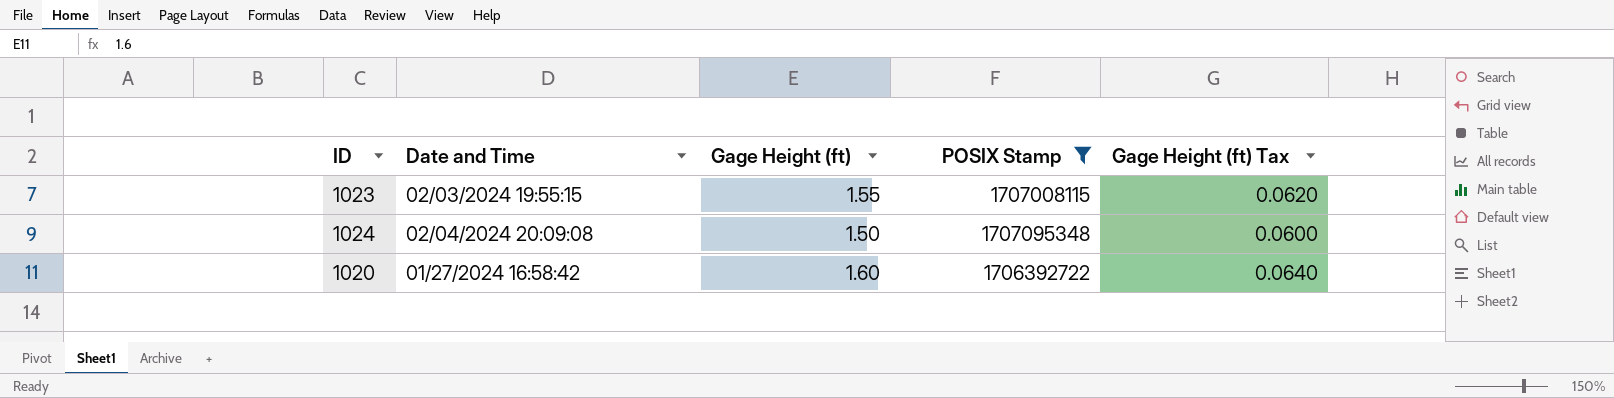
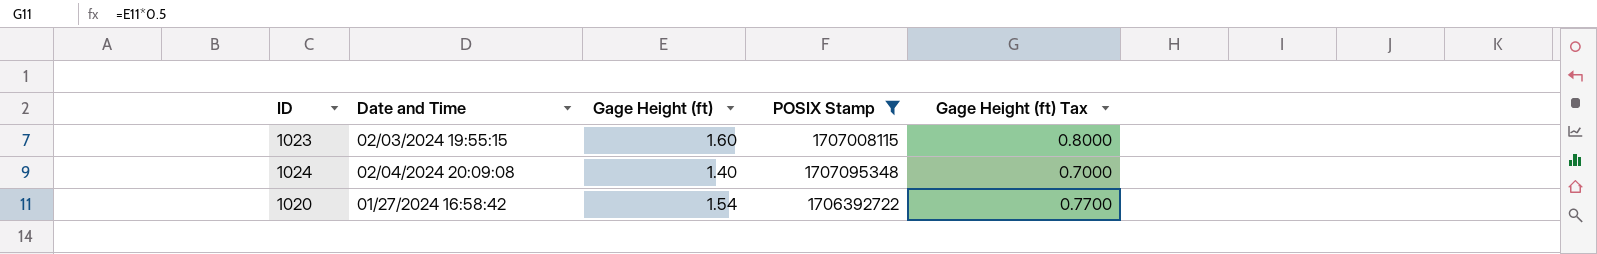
column Gage Height (ft) Tax | formula: [Gage Height (ft)] * 0.04 -> [Gage Height (ft)] * 0.5
1023 | Gage Height (ft): 1.55 -> 1.60
1024 | Gage Height (ft): 1.50 -> 1.40
1020 | Gage Height (ft): 1.60 -> 1.54

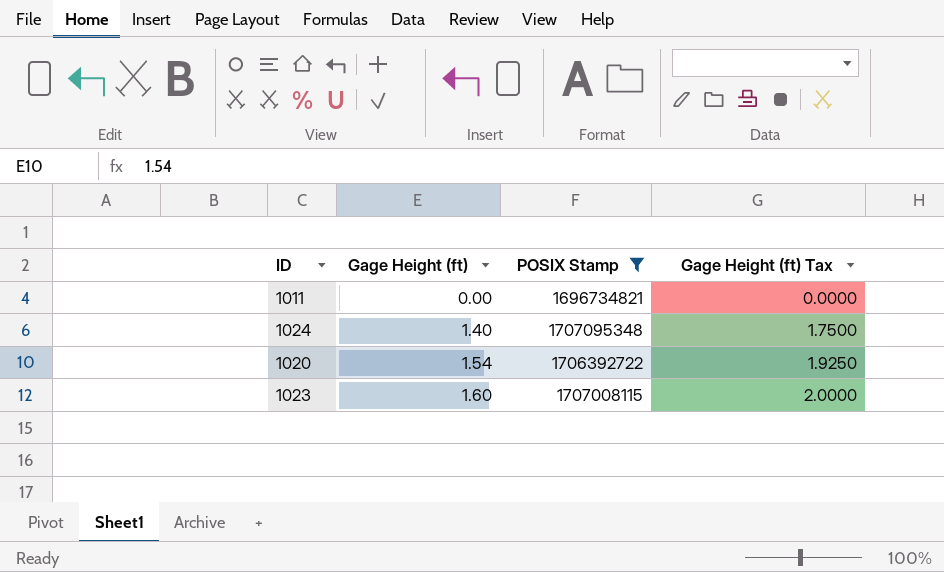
row order: none -> Gage Height (ft) ascending
column Date and Time | position: 2 -> none
column Gage Height (ft) Tax | formula: [Gage Height (ft)] * 0.5 -> [Gage Height (ft)] * 1.25
row 1011: none -> 0.00 | 1696734821 | 0.0000

